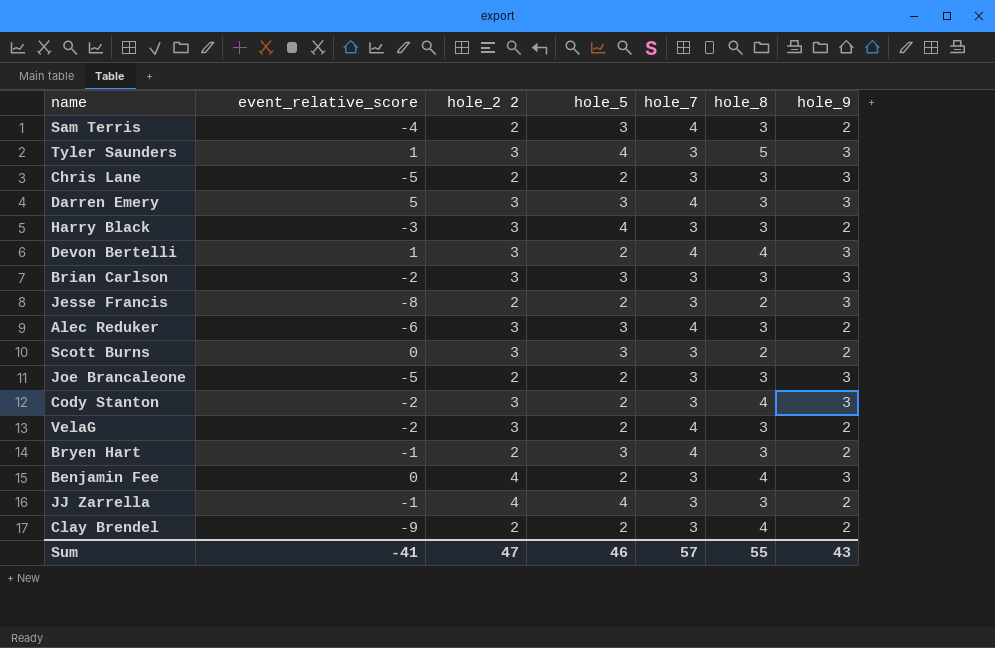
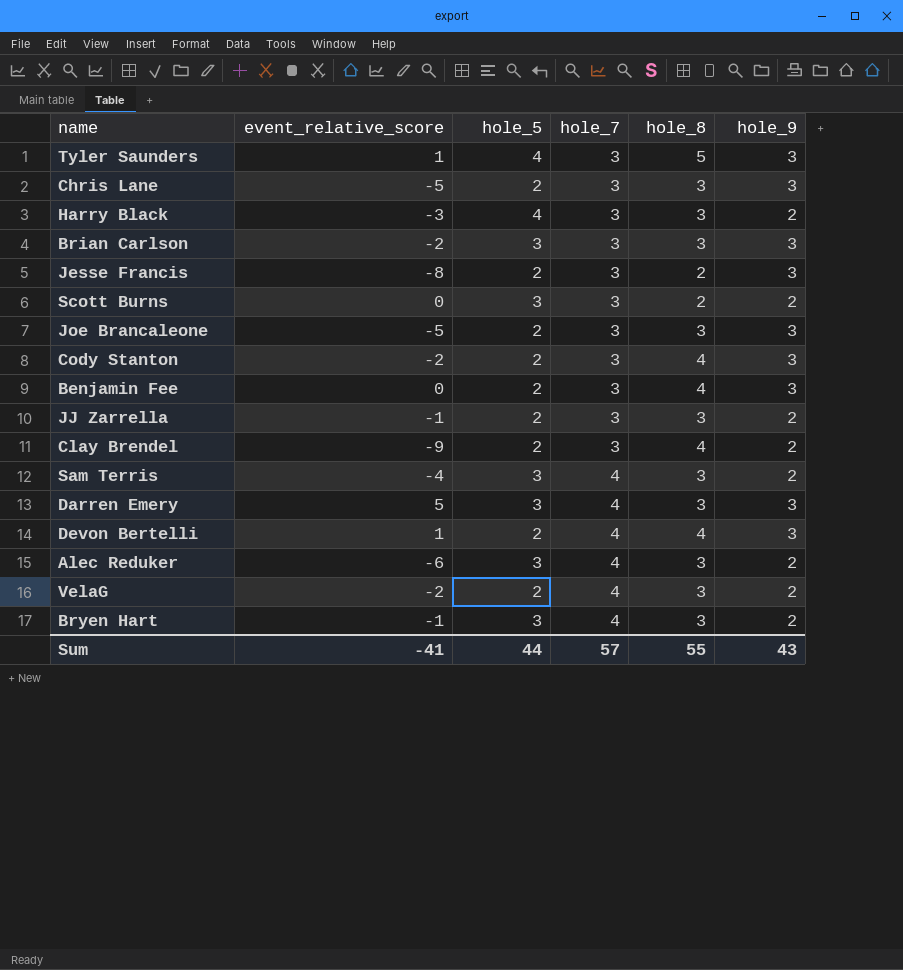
row order: none -> hole_7 ascending
column hole_2 2 | position: 3 -> none
JJ Zarrella | hole_5: 4 -> 2
Sum | hole_5: 46 -> 44

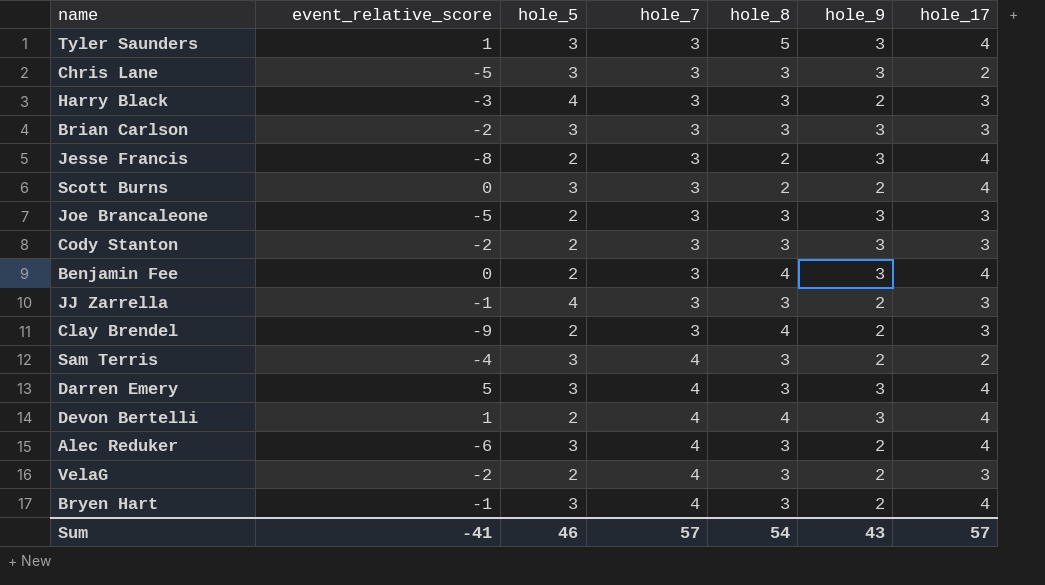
column hole_17 | position: none -> 7
Tyler Saunders | hole_5: 4 -> 3
Chris Lane | hole_5: 2 -> 3
Cody Stanton | hole_8: 4 -> 3
JJ Zarrella | hole_5: 2 -> 4
Sum | hole_5: 44 -> 46
Sum | hole_8: 55 -> 54

